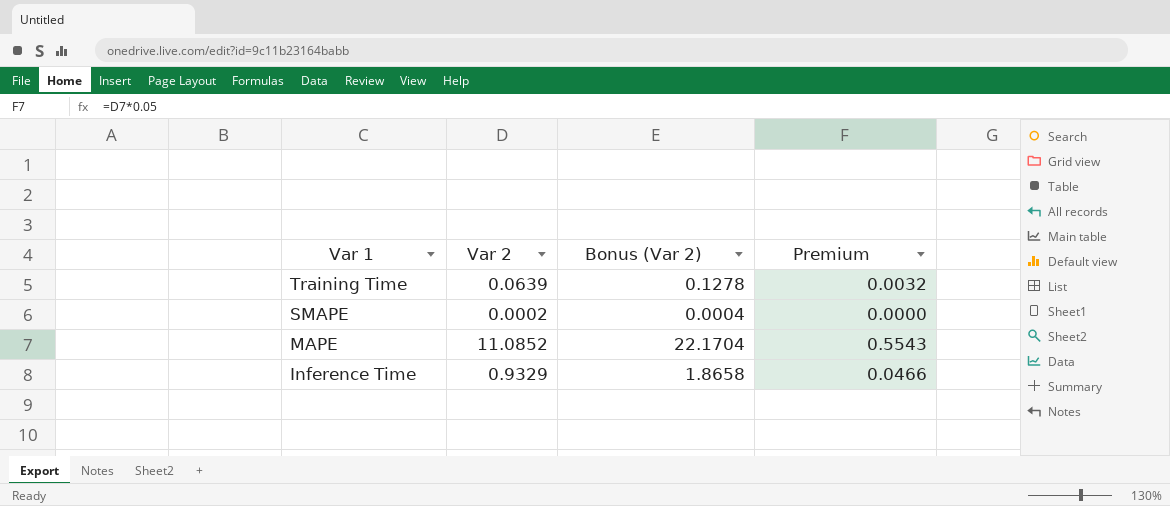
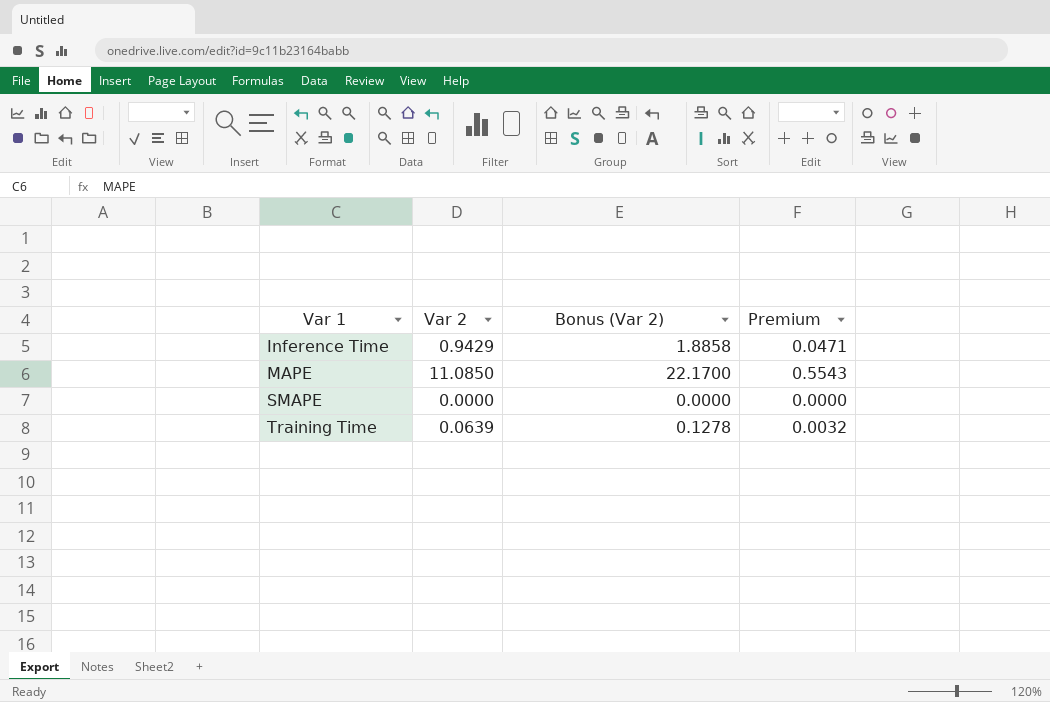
row order: Var 1 descending -> Var 1 ascending
Inference Time | Var 2: 0.9329 -> 0.9429
Inference Time | Bonus (Var 2): 1.8658 -> 1.8858
Inference Time | Premium: 0.0466 -> 0.0471
MAPE | Var 2: 11.0852 -> 11.0850
MAPE | Bonus (Var 2): 22.1704 -> 22.1700
SMAPE | Var 2: 0.0002 -> 0.0000
SMAPE | Bonus (Var 2): 0.0004 -> 0.0000

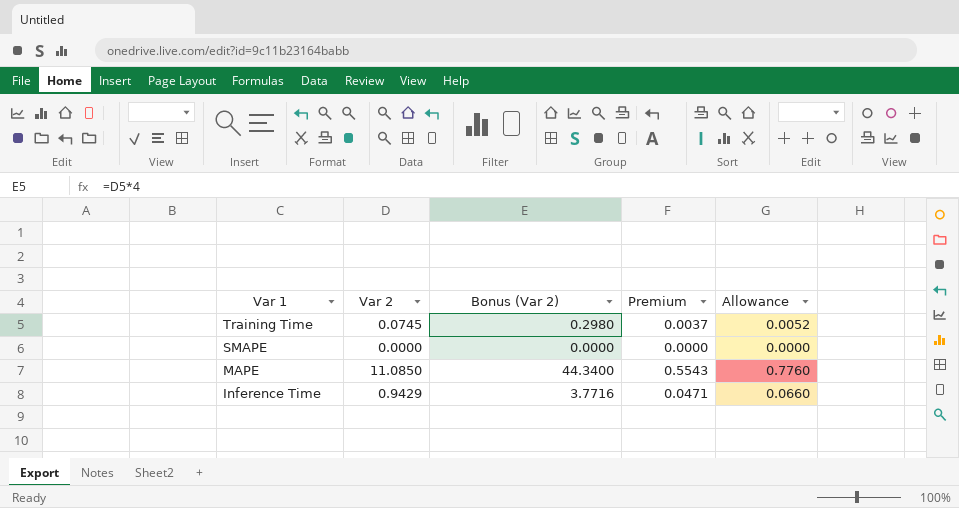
row order: Var 1 ascending -> Var 1 descending
column Bonus (Var 2) | formula: [Var 2] * 2 -> [Var 2] * 4
column Allowance | formula: none -> [Var 2] * 0.07
Training Time | Var 2: 0.0639 -> 0.0745
Training Time | Premium: 0.0032 -> 0.0037

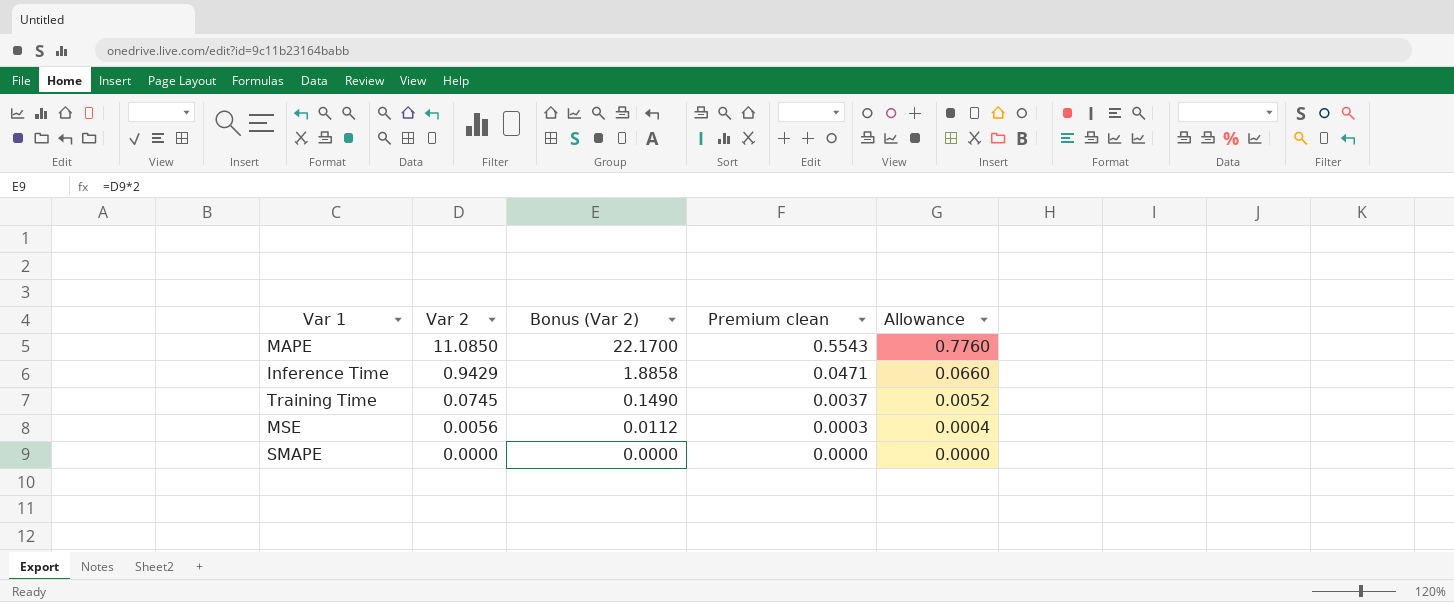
row order: Var 1 descending -> Var 2 descending
column Bonus (Var 2) | formula: [Var 2] * 4 -> [Var 2] * 2
column name: Premium -> Premium clean
row MSE: none -> 0.0056 | 0.0112 | 0.0003 | 0.0004

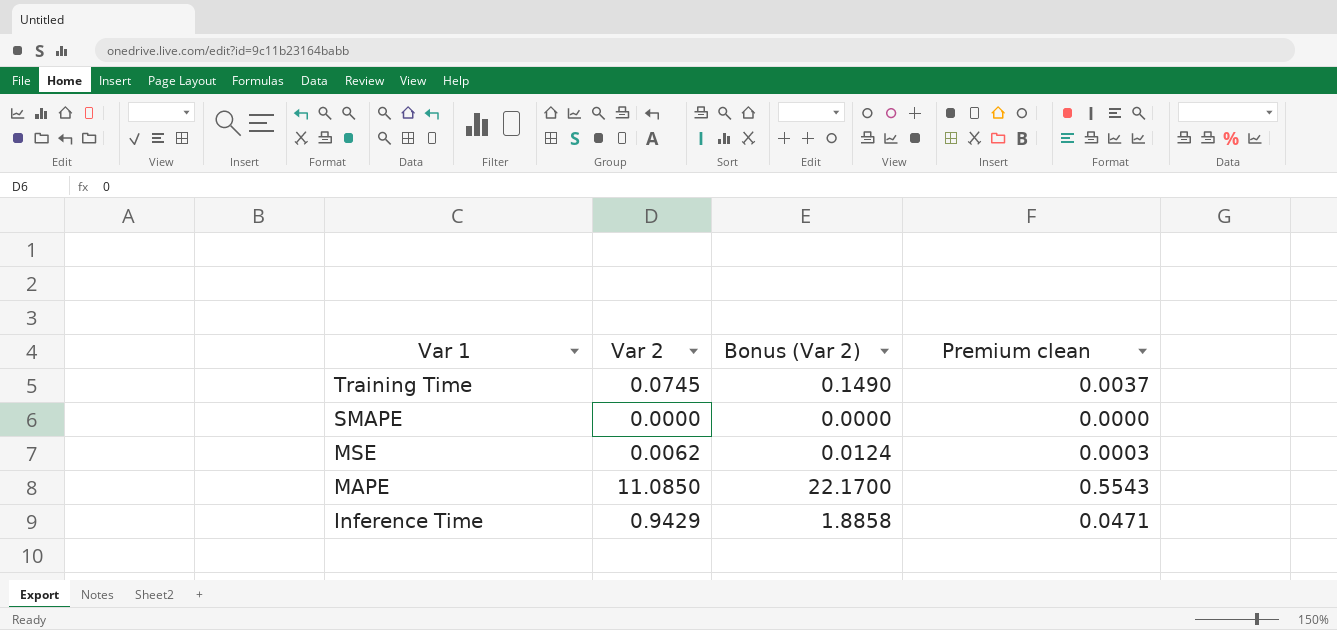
row order: Var 2 descending -> Var 1 descending
column Allowance | formula: [Var 2] * 0.07 -> none
MSE | Var 2: 0.0056 -> 0.0062
MSE | Bonus (Var 2): 0.0112 -> 0.0124

